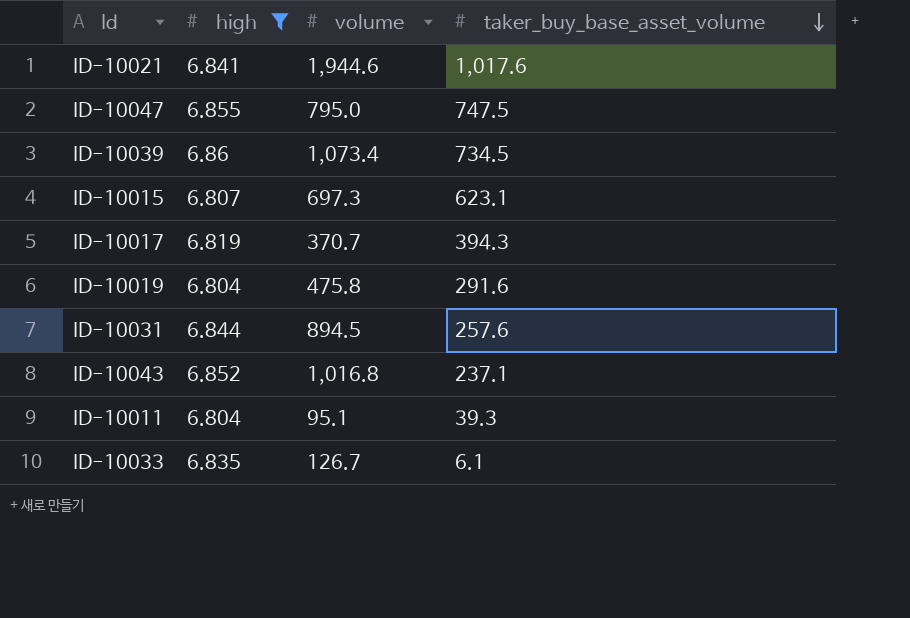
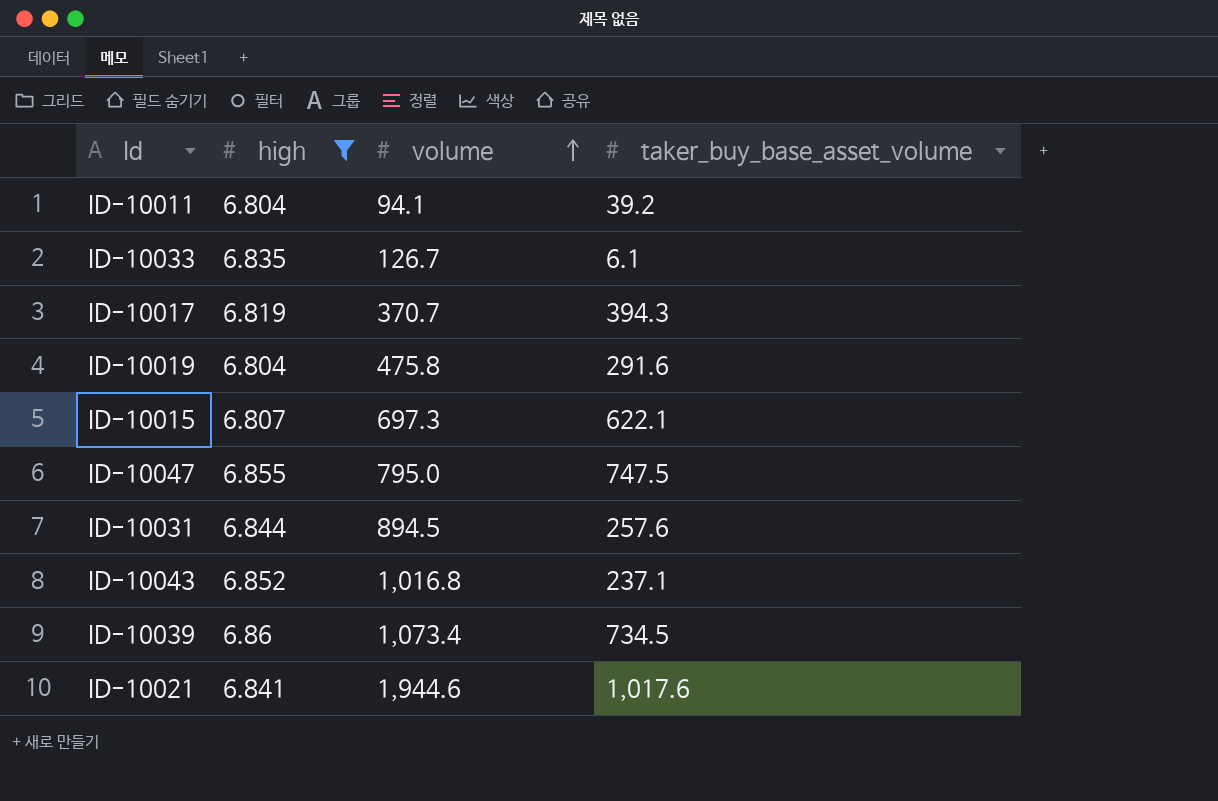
row order: taker_buy_base_asset_volume descending -> volume ascending
ID-10011 | volume: 95.1 -> 94.1
ID-10011 | taker_buy_base_asset_volume: 39.3 -> 39.2
ID-10015 | taker_buy_base_asset_volume: 623.1 -> 622.1

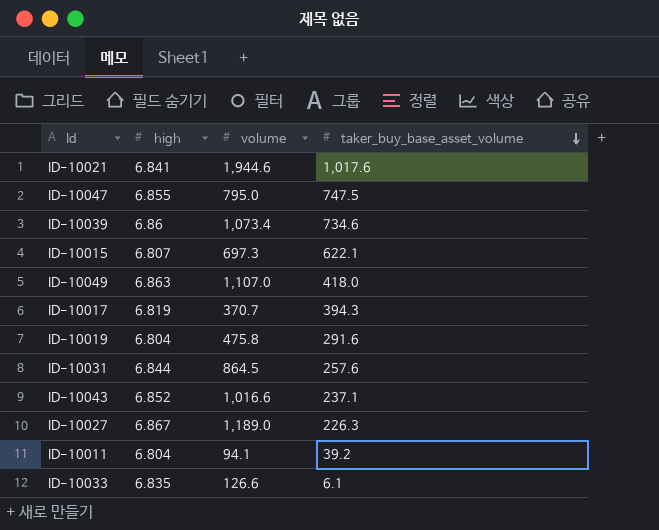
filter: high <= 6.86 -> none
row order: volume ascending -> taker_buy_base_asset_volume descending
ID-10039 | taker_buy_base_asset_volume: 734.5 -> 734.6
ID-10031 | volume: 894.5 -> 864.5
ID-10043 | volume: 1,016.8 -> 1,016.6
ID-10033 | volume: 126.7 -> 126.6

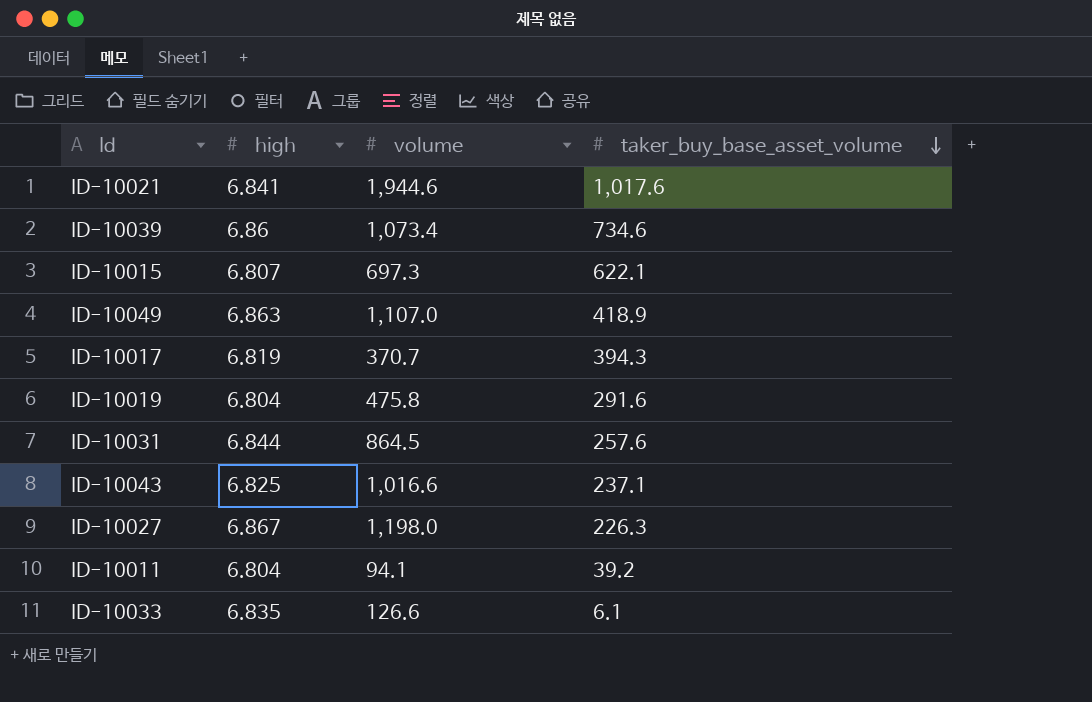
row ID-10047: 6.855 | 795.0 | 747.5 -> none
ID-10049 | taker_buy_base_asset_volume: 418.0 -> 418.9
ID-10043 | high: 6.852 -> 6.825
ID-10027 | volume: 1,189.0 -> 1,198.0

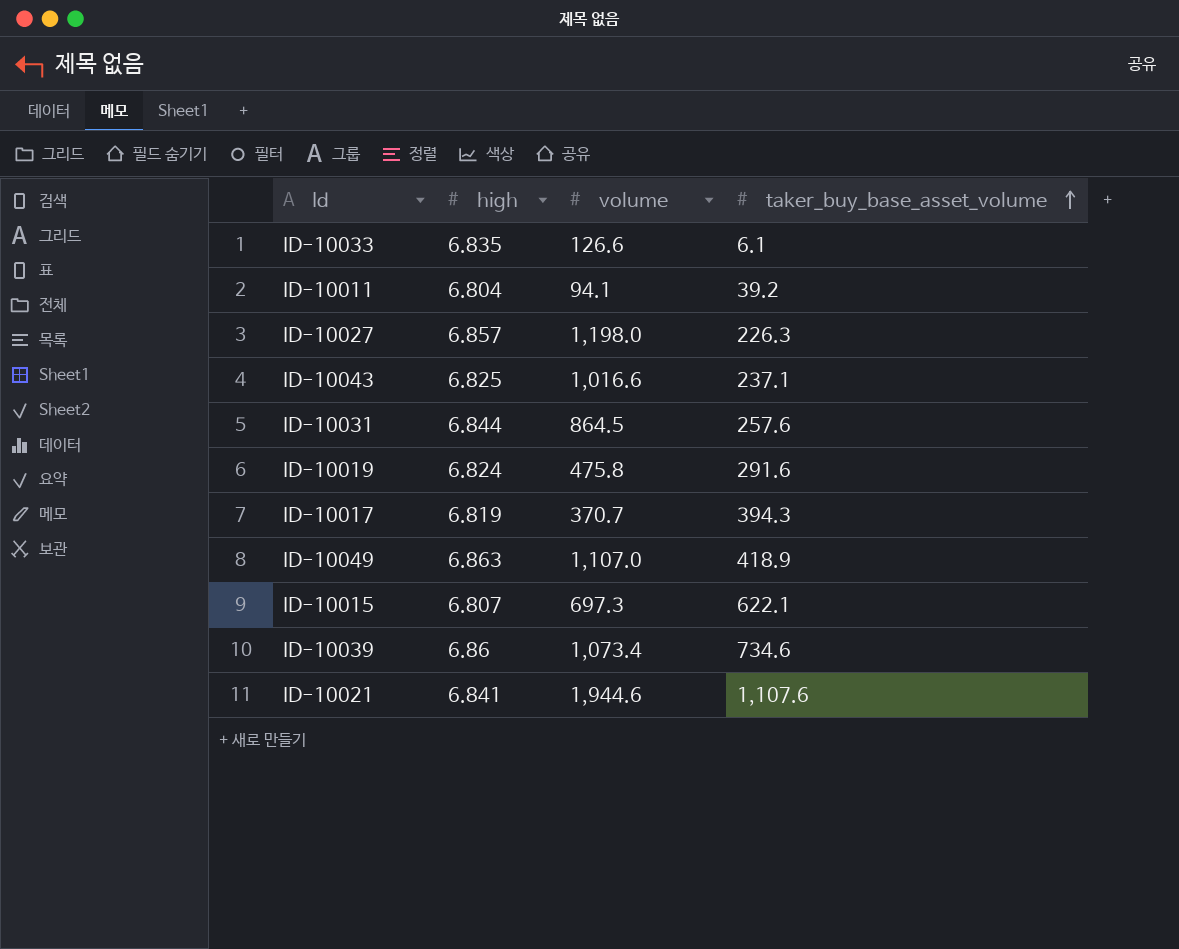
row order: taker_buy_base_asset_volume descending -> taker_buy_base_asset_volume ascending
ID-10027 | high: 6.867 -> 6.857
ID-10019 | high: 6.804 -> 6.824
ID-10021 | taker_buy_base_asset_volume: 1,017.6 -> 1,107.6

